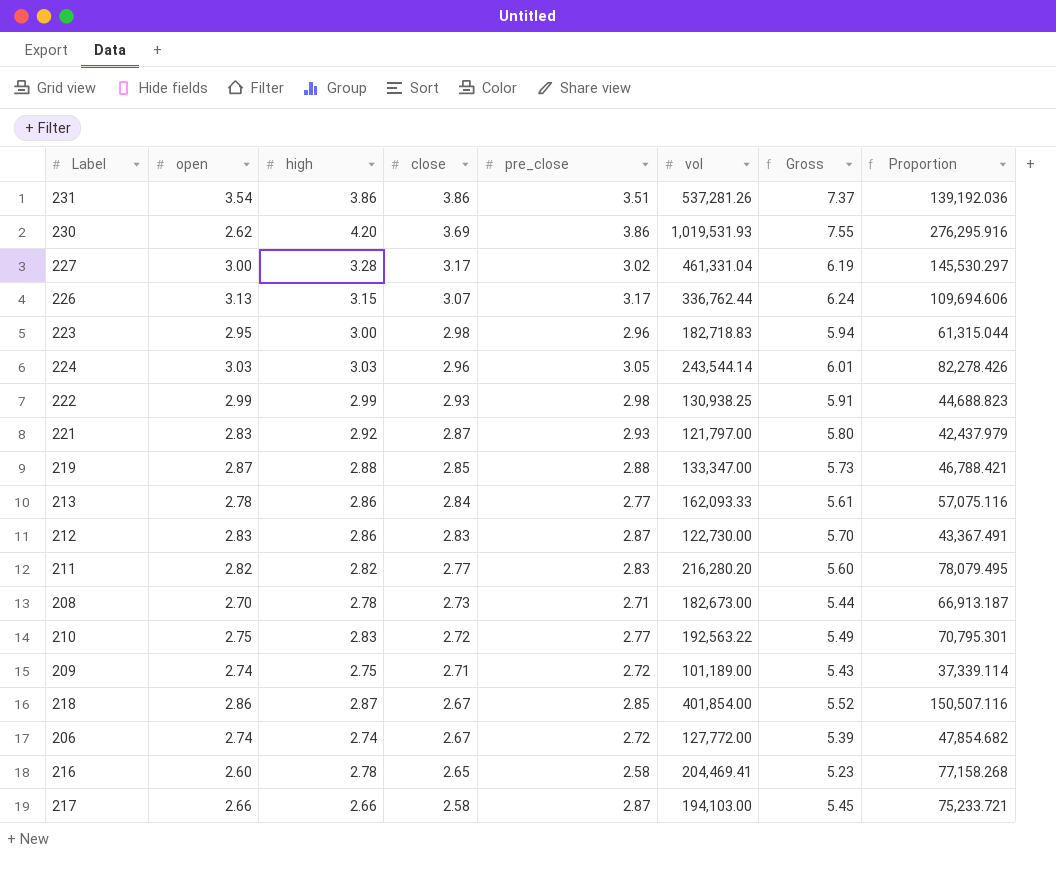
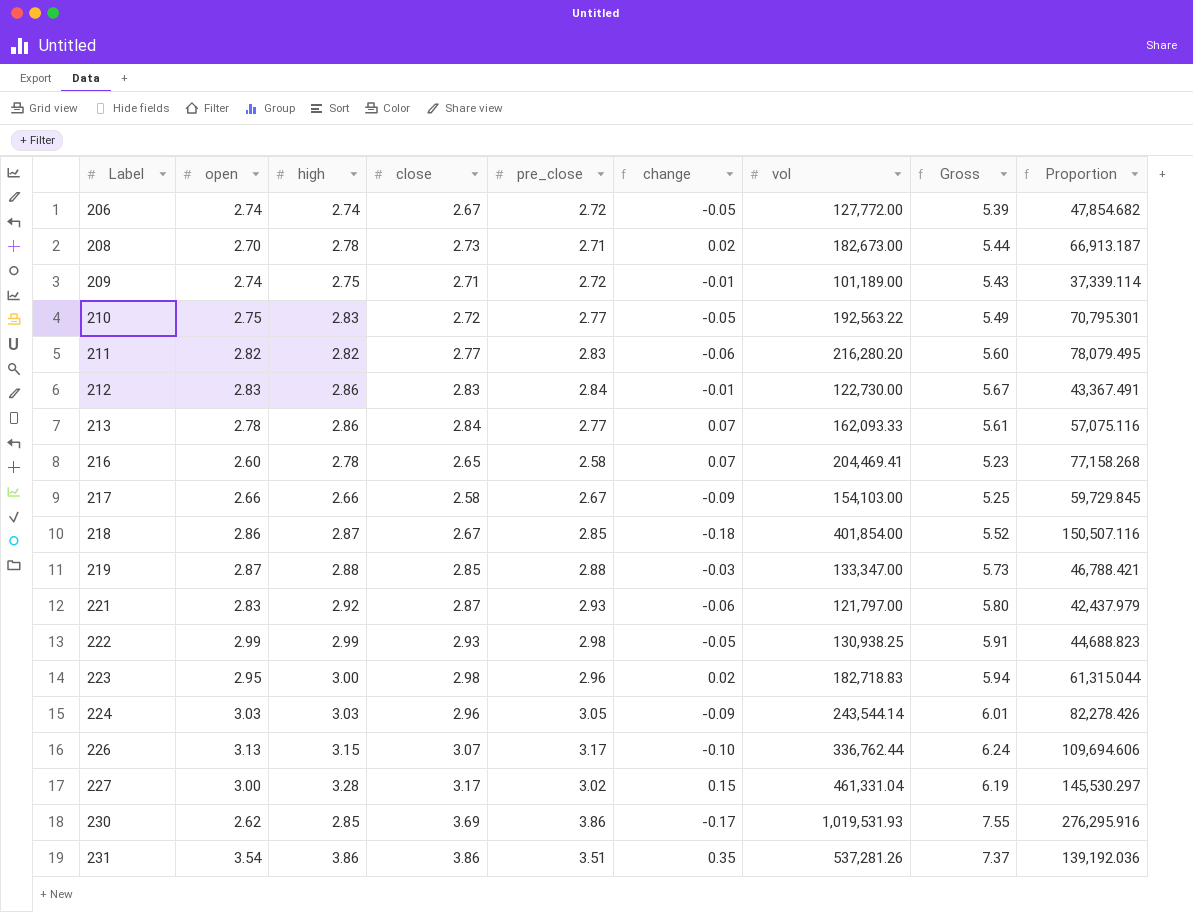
row order: close descending -> Label ascending
column change | formula: none -> [close] - [pre_close]
212 | pre_close: 2.87 -> 2.84
212 | Gross: 5.70 -> 5.67
217 | pre_close: 2.87 -> 2.67
217 | vol: 194,103.00 -> 154,103.00
217 | Gross: 5.45 -> 5.25
217 | Proportion: 75,233.721 -> 59,729.845
230 | high: 4.20 -> 2.85

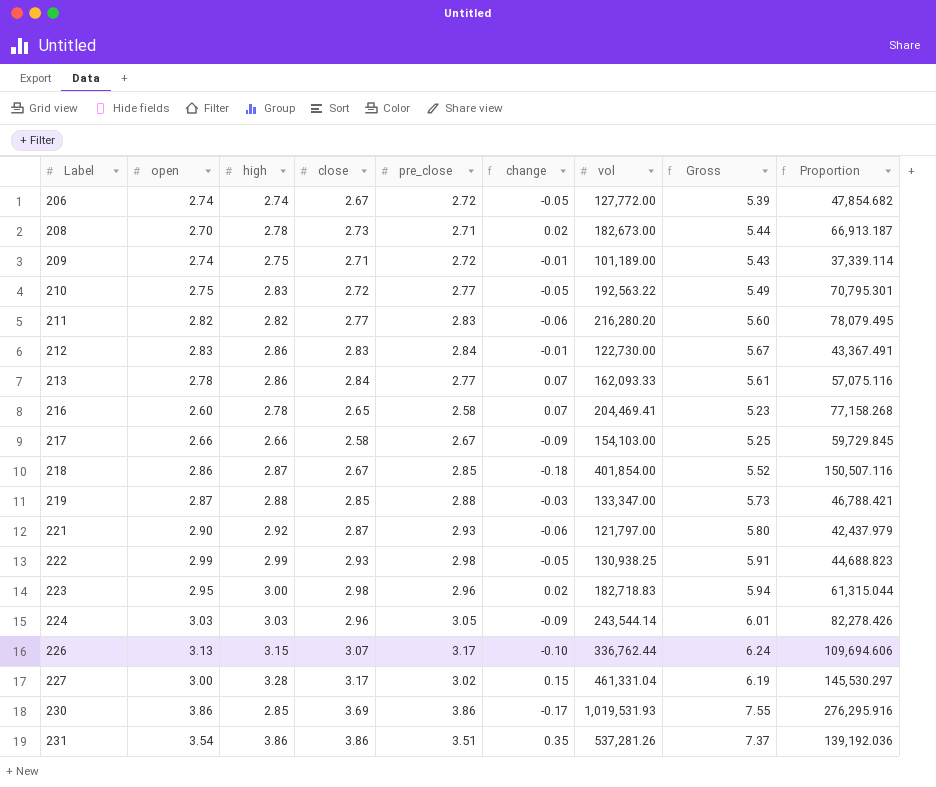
221 | open: 2.83 -> 2.90
230 | open: 2.62 -> 3.86

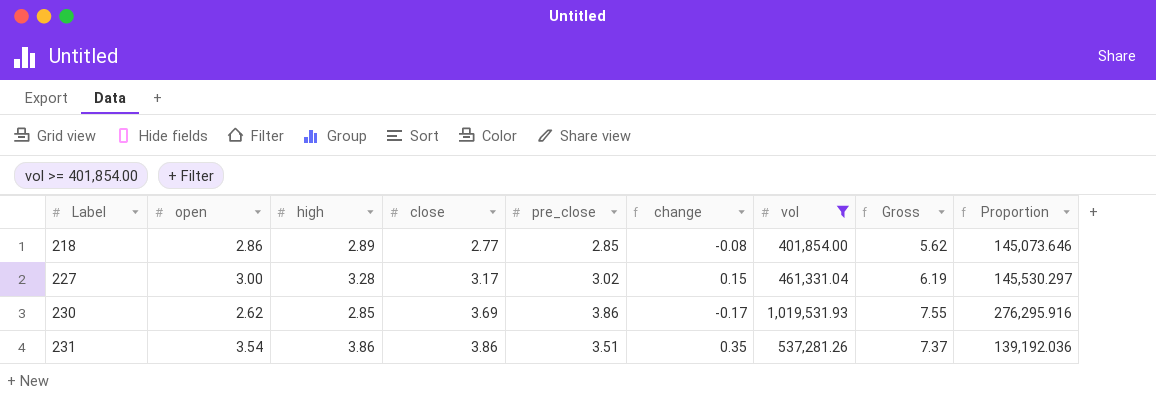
filter: none -> vol >= 401,854.00
218 | high: 2.87 -> 2.89
218 | close: 2.67 -> 2.77
218 | change: -0.18 -> -0.08
218 | Gross: 5.52 -> 5.62
218 | Proportion: 150,507.116 -> 145,073.646
230 | open: 3.86 -> 2.62

